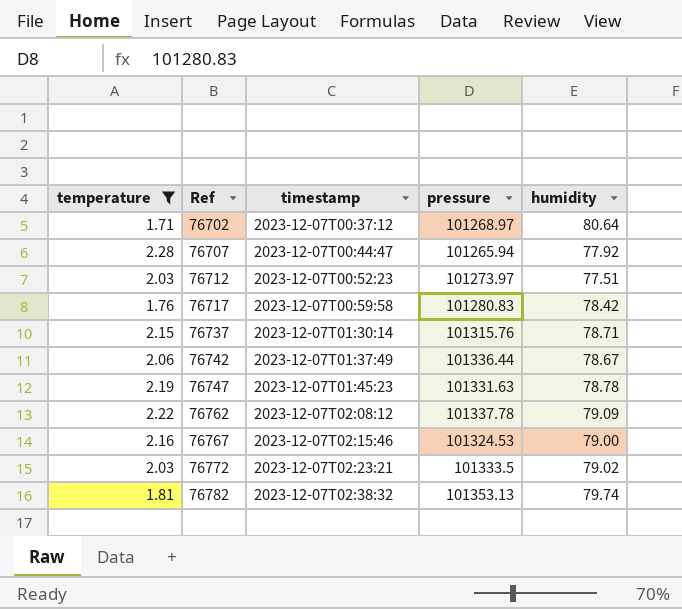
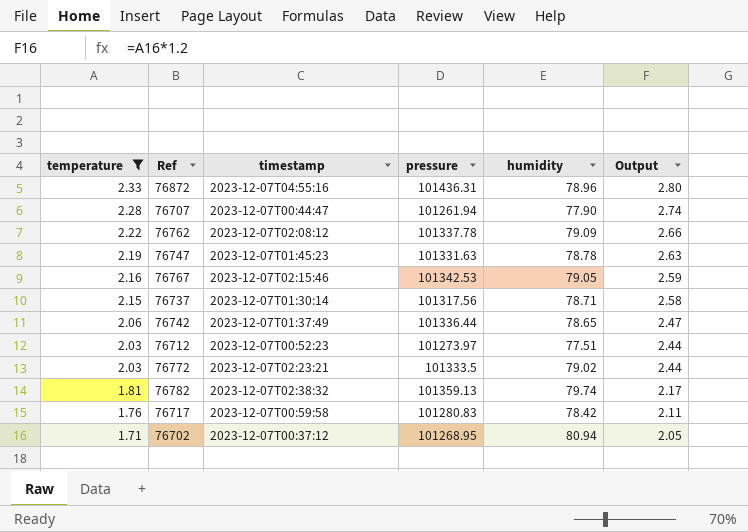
row order: Ref ascending -> temperature descending
column Output | formula: none -> [temperature] * 1.2
row 76872: none -> 2.33 | 2023-12-07T04:55:16 | 101436.31 | 78.96 | 2.80
76707 | pressure: 101265.94 -> 101261.94
76707 | humidity: 77.92 -> 77.90
76767 | pressure: 101324.53 -> 101342.53
76767 | humidity: 79.00 -> 79.05
76737 | pressure: 101315.76 -> 101317.56
76742 | humidity: 78.67 -> 78.65
76782 | pressure: 101353.13 -> 101359.13
76702 | pressure: 101268.97 -> 101268.95
76702 | humidity: 80.64 -> 80.94

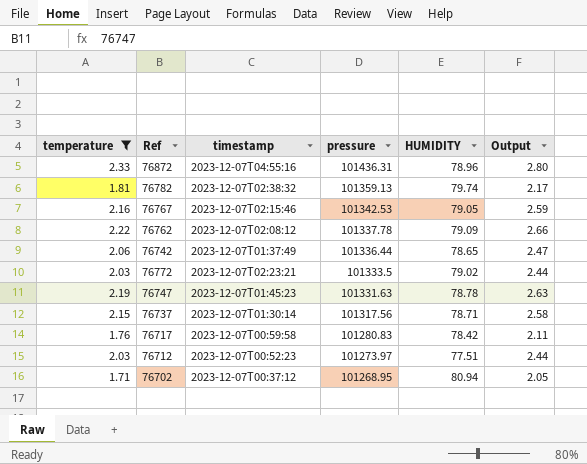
row order: temperature descending -> pressure descending
column name: humidity -> HUMIDITY
row 76707: 2.28 | 2023-12-07T00:44:47 | 101261.94 | 77.90 | 2.74 -> none

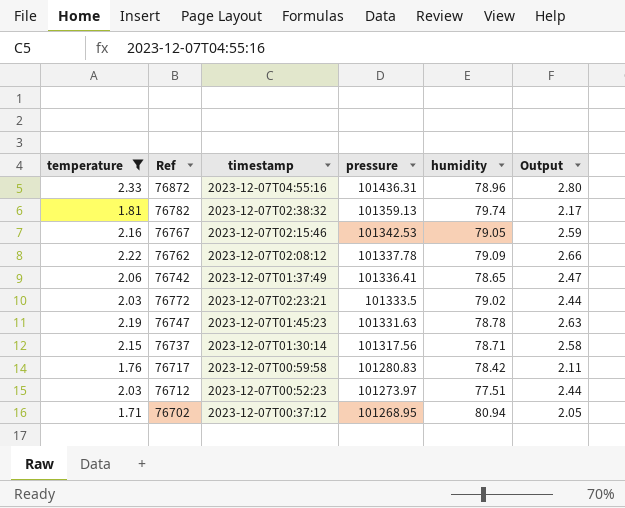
column name: HUMIDITY -> humidity
76742 | pressure: 101336.44 -> 101336.41

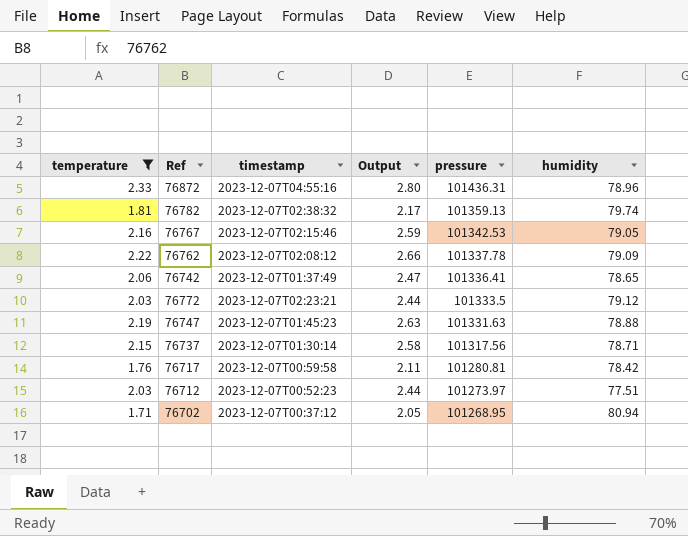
column Output | position: 6 -> 4
76772 | humidity: 79.02 -> 79.12
76747 | humidity: 78.78 -> 78.88
76717 | pressure: 101280.83 -> 101280.81

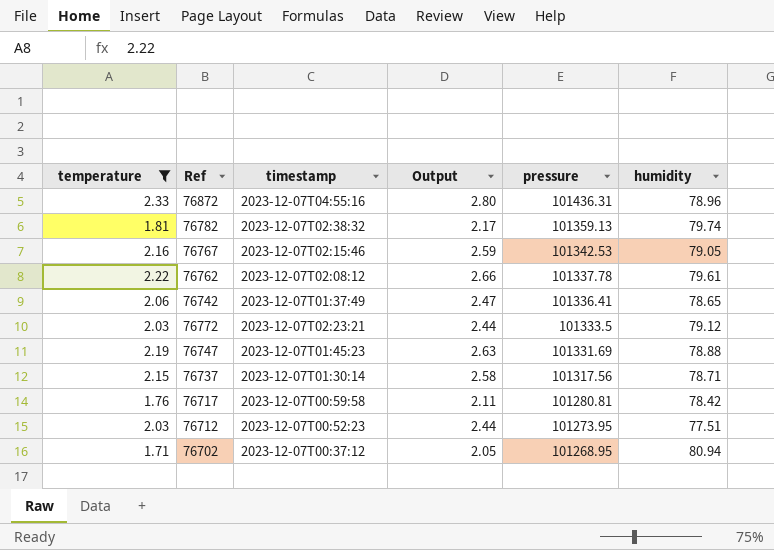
76762 | humidity: 79.09 -> 79.61
76747 | pressure: 101331.63 -> 101331.69
76712 | pressure: 101273.97 -> 101273.95

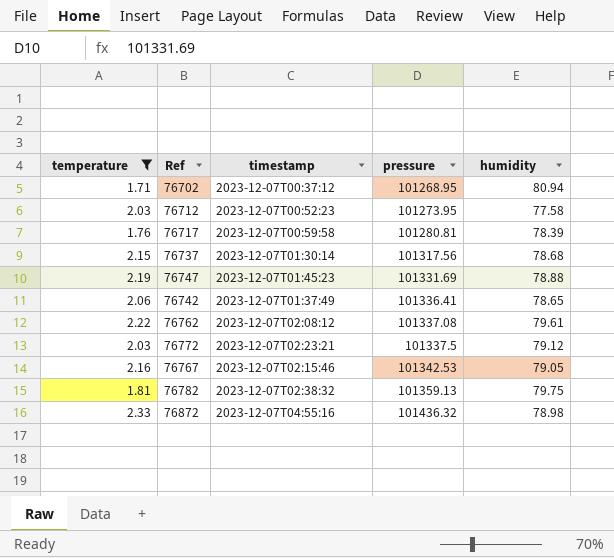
row order: pressure descending -> pressure ascending
column Output | formula: [temperature] * 1.2 -> none
76712 | humidity: 77.51 -> 77.58
76717 | humidity: 78.42 -> 78.39
76737 | humidity: 78.71 -> 78.68
76762 | pressure: 101337.78 -> 101337.08
76772 | pressure: 101333.5 -> 101337.5
76782 | humidity: 79.74 -> 79.75
76872 | pressure: 101436.31 -> 101436.32
76872 | humidity: 78.96 -> 78.98

